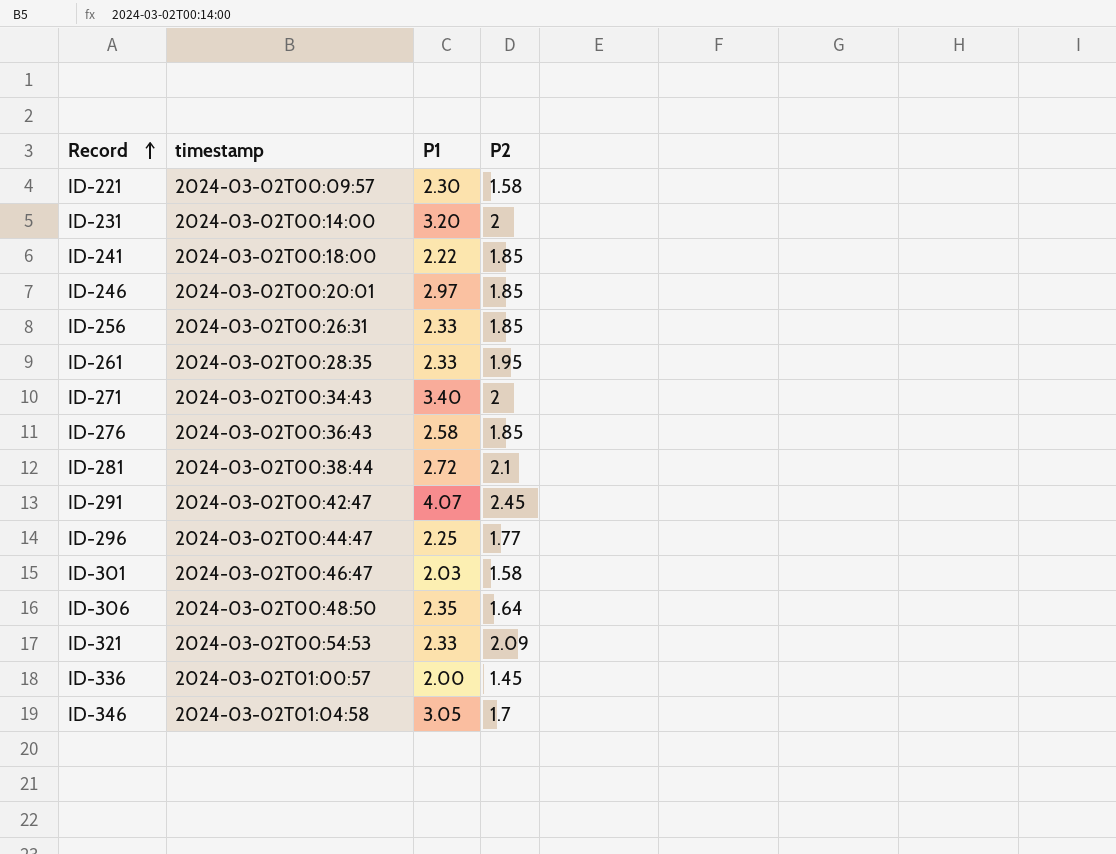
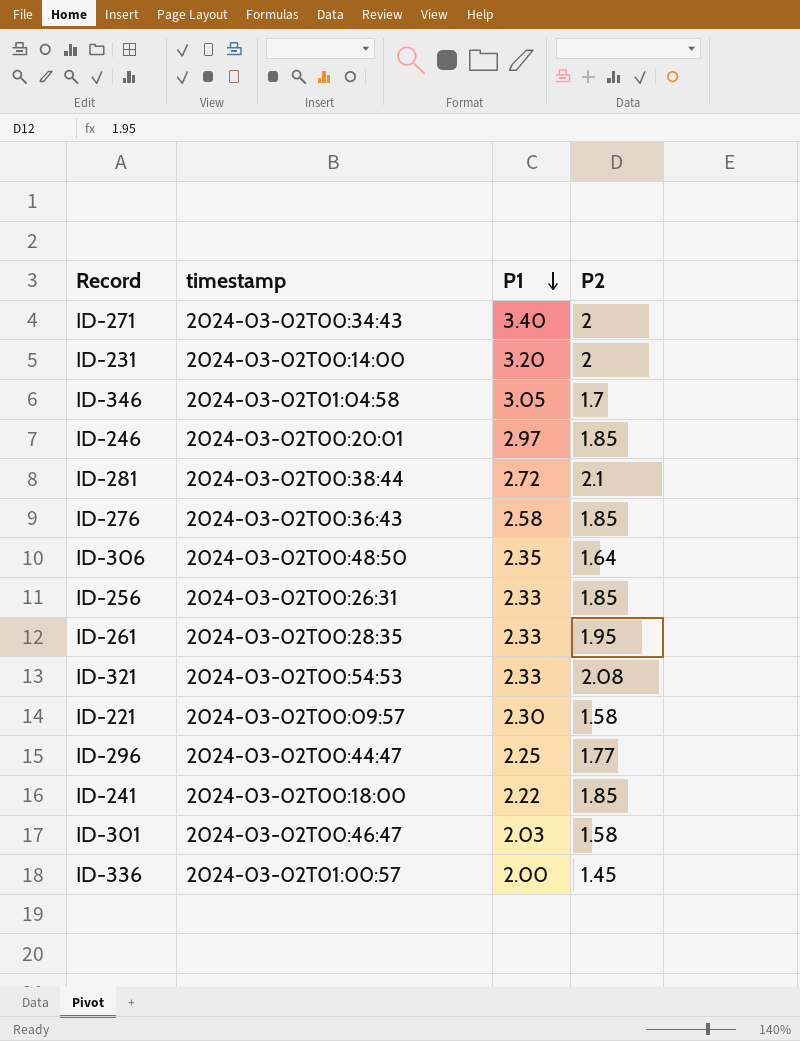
row order: Record ascending -> P1 descending
row ID-291: 2024-03-02T00:42:47 | 4.07 | 2.45 -> none
ID-321 | P2: 2.09 -> 2.08

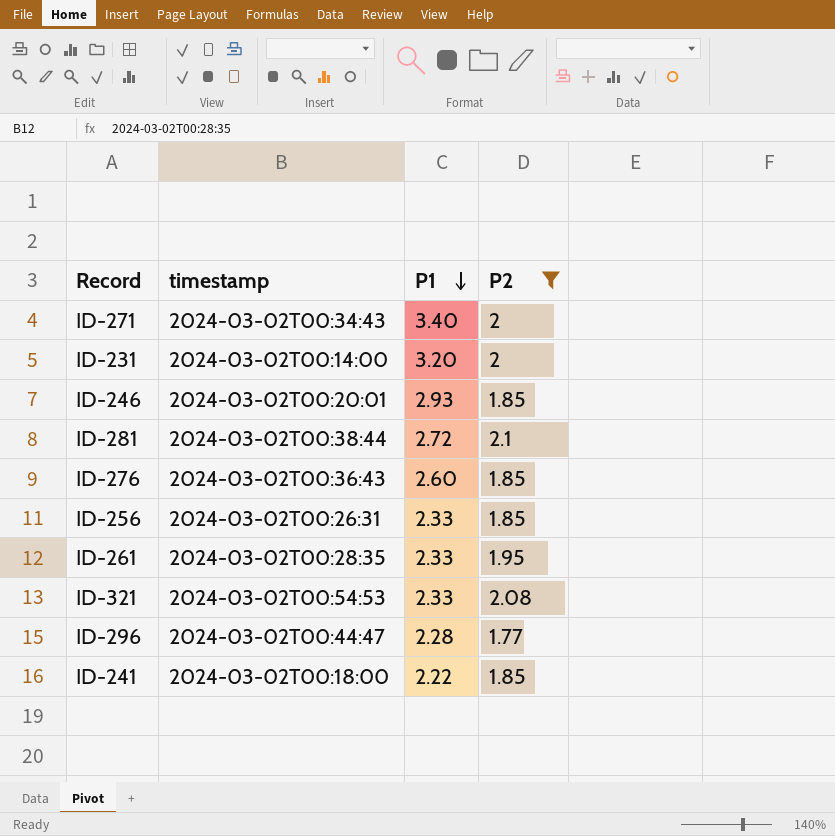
filter: none -> P2 >= 1.77
ID-246 | P1: 2.97 -> 2.93
ID-276 | P1: 2.58 -> 2.60
ID-296 | P1: 2.25 -> 2.28

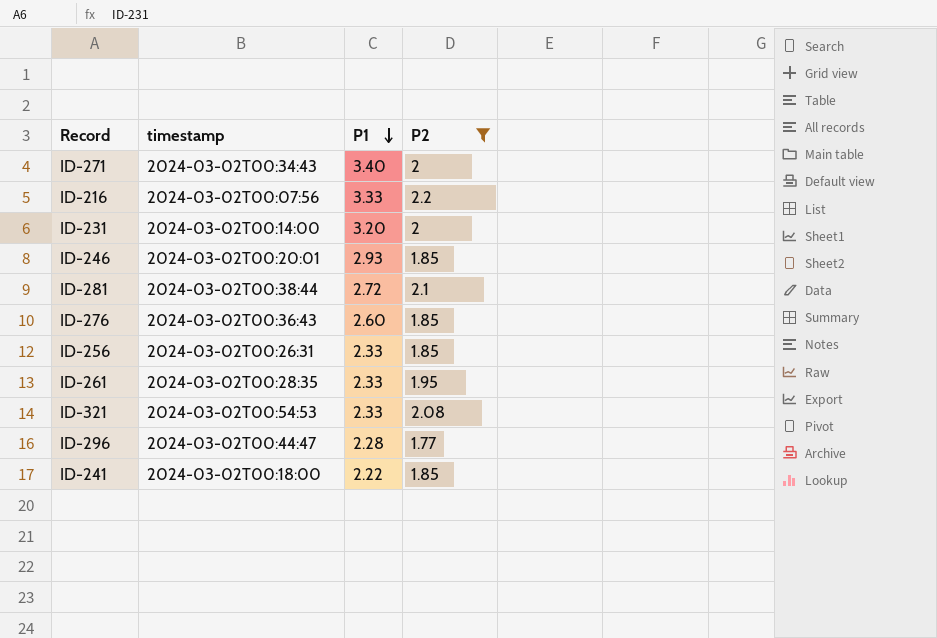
row ID-216: none -> 2024-03-02T00:07:56 | 3.33 | 2.2

